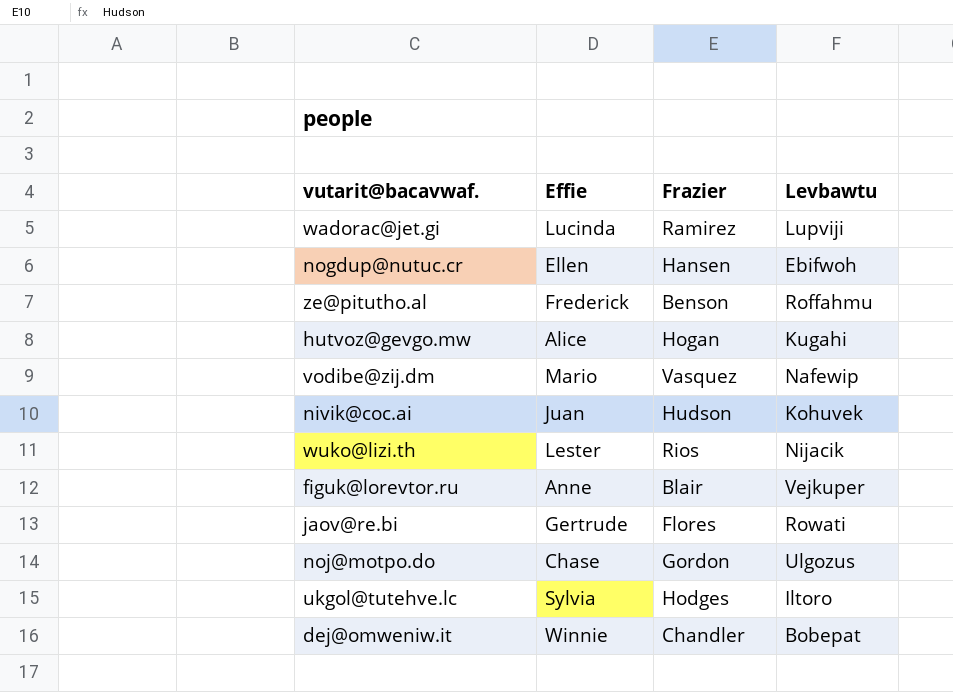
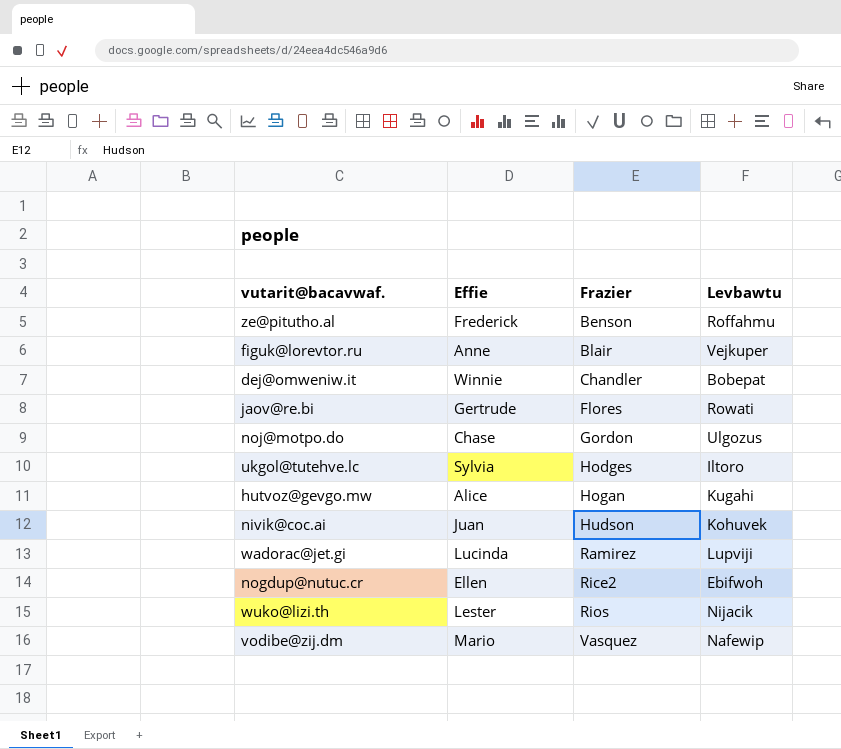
row order: none -> Frazier ascending
nogdup@nutuc.cr | Frazier: Hansen -> Rice2

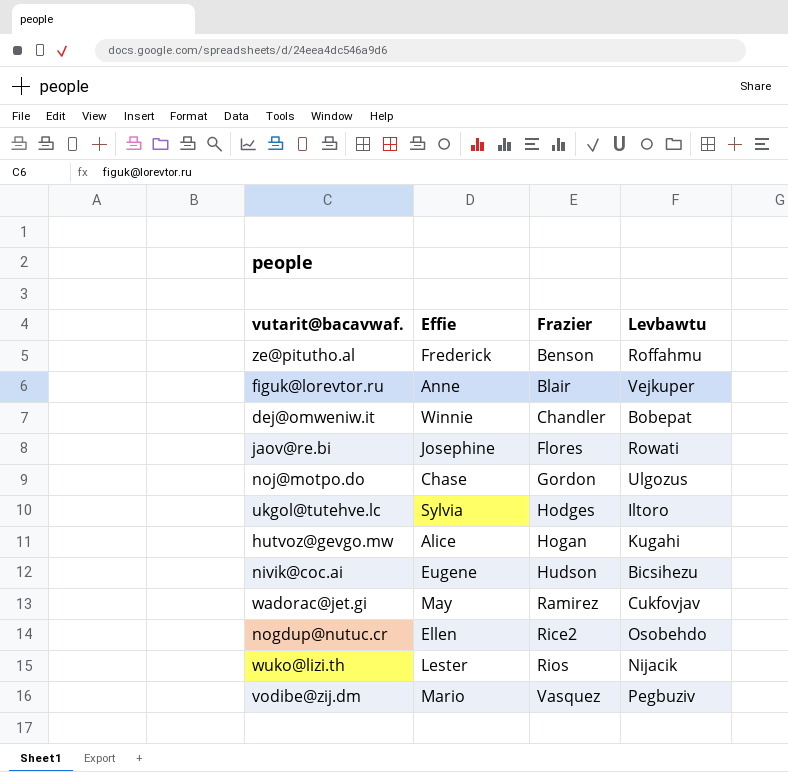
jaov@re.bi | Effie: Gertrude -> Josephine
nivik@coc.ai | Effie: Juan -> Eugene
nivik@coc.ai | Levbawtu: Kohuvek -> Bicsihezu
wadorac@jet.gi | Effie: Lucinda -> May
wadorac@jet.gi | Levbawtu: Lupviji -> Cukfovjav
nogdup@nutuc.cr | Levbawtu: Ebifwoh -> Osobehdo
vodibe@zij.dm | Levbawtu: Nafewip -> Pegbuziv

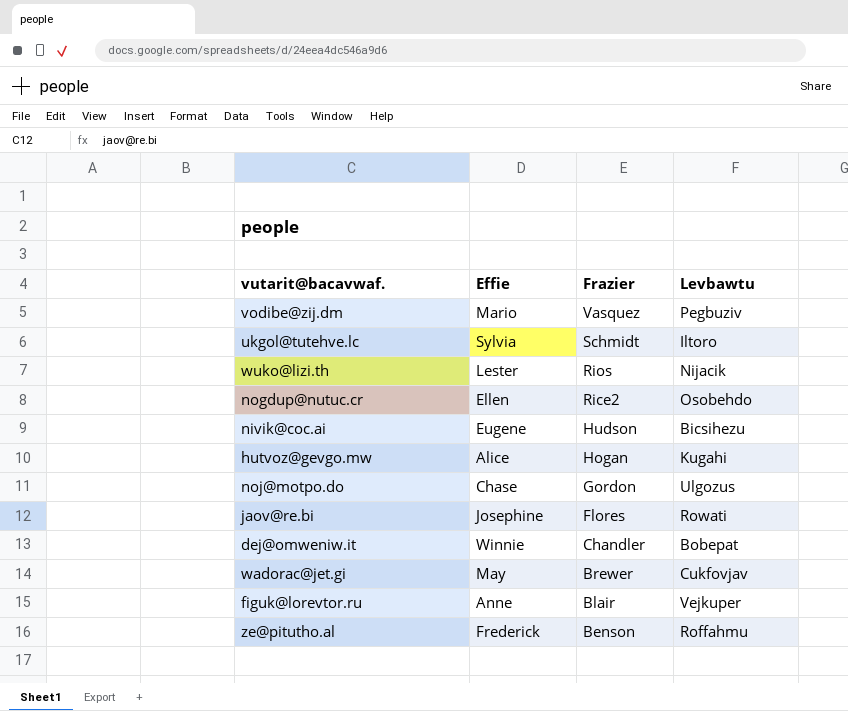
row order: Frazier ascending -> Frazier descending
ukgol@tutehve.lc | Frazier: Hodges -> Schmidt
wadorac@jet.gi | Frazier: Ramirez -> Brewer

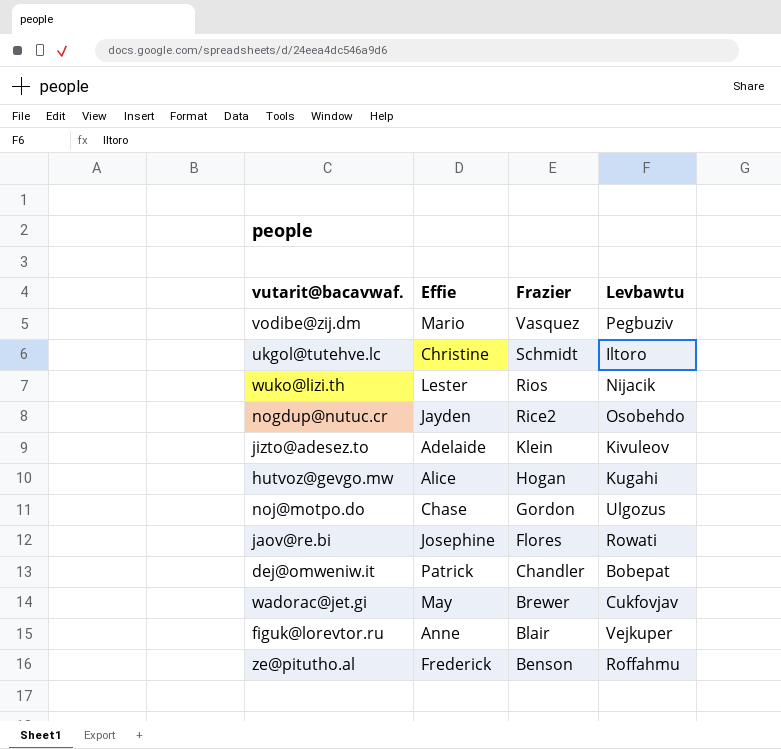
row nivik@coc.ai: Eugene | Hudson | Bicsihezu -> none
ukgol@tutehve.lc | Effie: Sylvia -> Christine
nogdup@nutuc.cr | Effie: Ellen -> Jayden
row jizto@adesez.to: none -> Adelaide | Klein | Kivuleov
dej@omweniw.it | Effie: Winnie -> Patrick

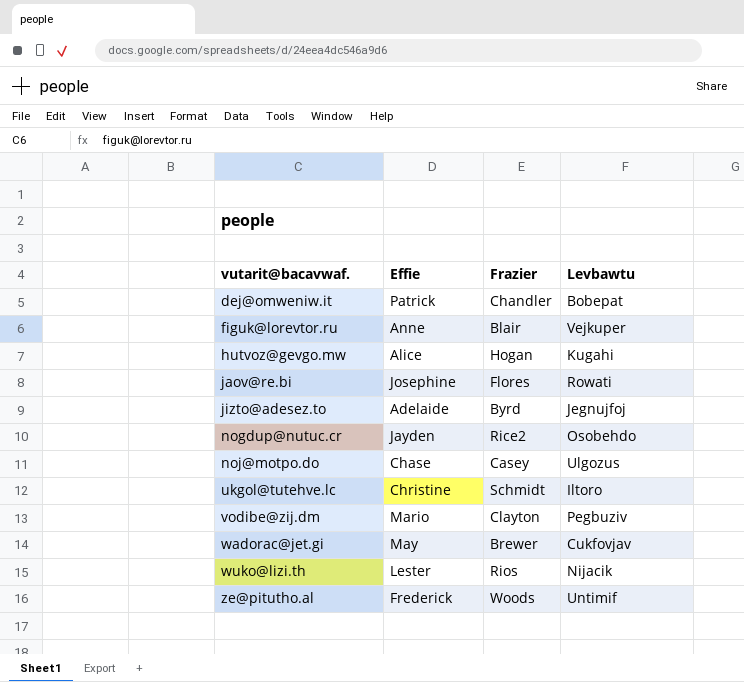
row order: Frazier descending -> vutarit@bacavwaf. ascending
jizto@adesez.to | Frazier: Klein -> Byrd
jizto@adesez.to | Levbawtu: Kivuleov -> Jegnujfoj
noj@motpo.do | Frazier: Gordon -> Casey
vodibe@zij.dm | Frazier: Vasquez -> Clayton
ze@pitutho.al | Frazier: Benson -> Woods
ze@pitutho.al | Levbawtu: Roffahmu -> Untimif

